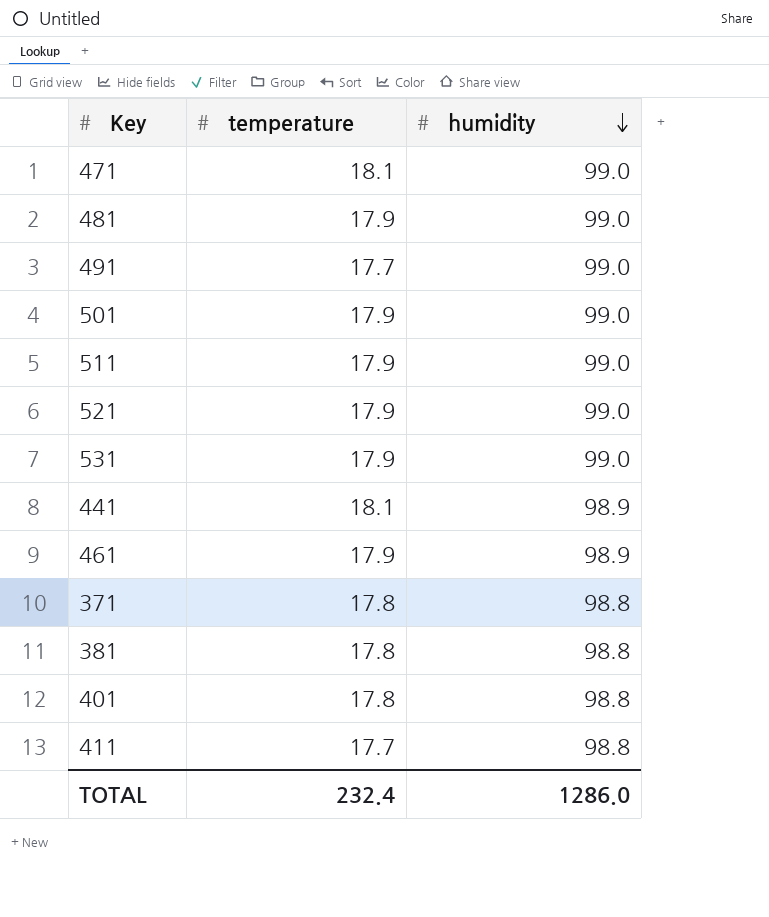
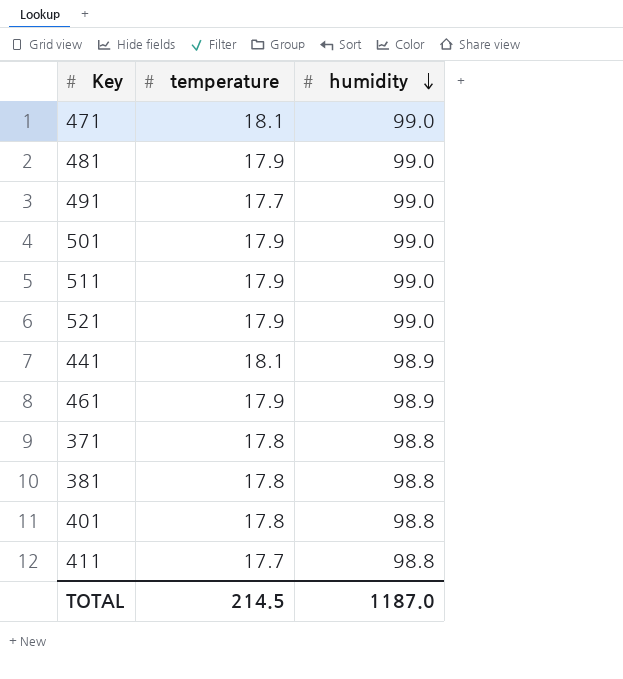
row 531: 17.9 | 99.0 -> none
TOTAL | temperature: 232.4 -> 214.5
TOTAL | humidity: 1286.0 -> 1187.0

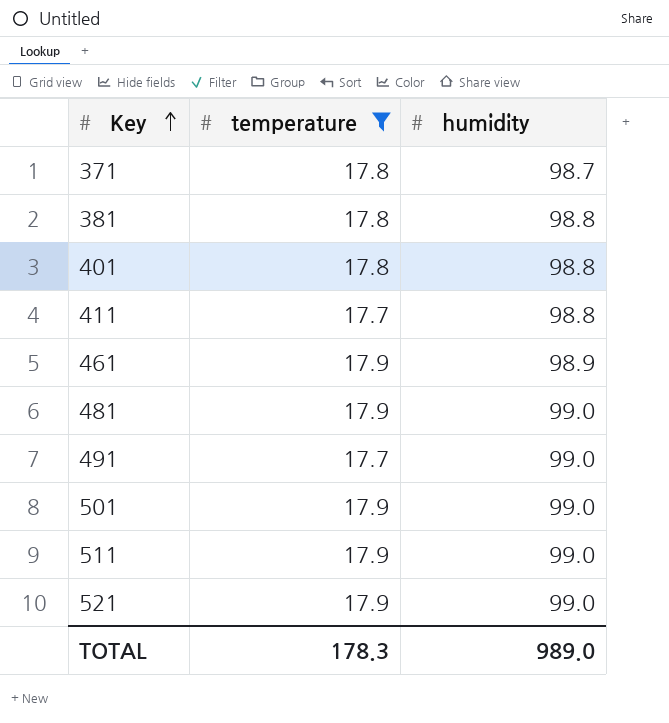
filter: none -> temperature != 18.1
row order: humidity descending -> Key ascending
371 | humidity: 98.8 -> 98.7
TOTAL | temperature: 214.5 -> 178.3
TOTAL | humidity: 1187.0 -> 989.0

